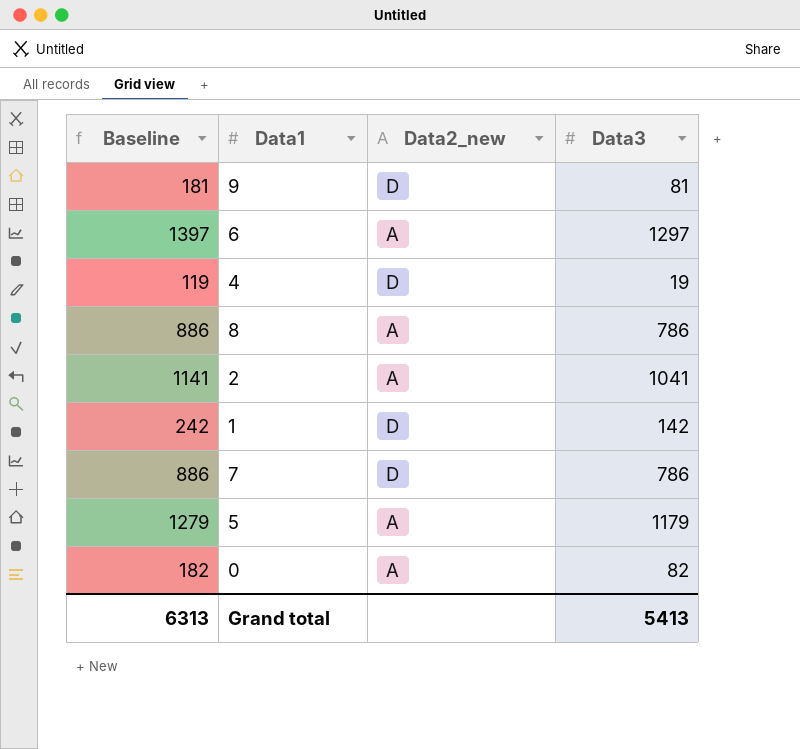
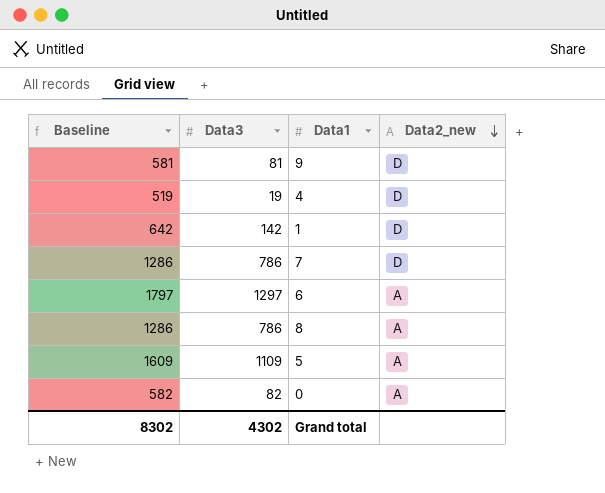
row order: none -> Data2_new descending
column Baseline | formula: [Data3] + 100 -> [Data3] + 500
column Data3 | position: 4 -> 2
row 2: 1141 | A | 1041 -> none
5 | Data3: 1179 -> 1109
Grand total | Baseline: 6313 -> 8302
Grand total | Data3: 5413 -> 4302

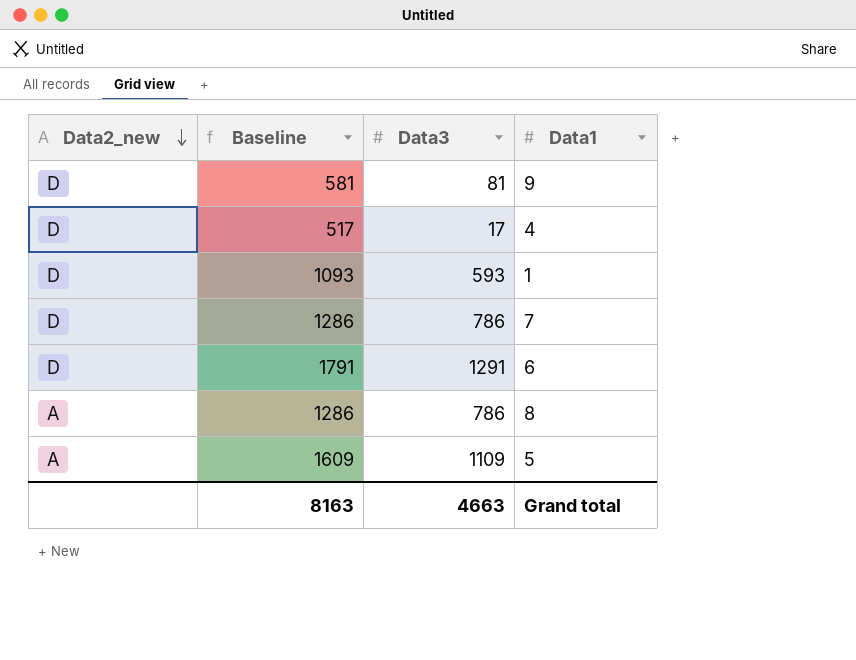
column Data2_new | position: 4 -> 1
row 0: 582 | 82 | A -> none
4 | Baseline: 519 -> 517
4 | Data3: 19 -> 17
1 | Baseline: 642 -> 1093
1 | Data3: 142 -> 593
6 | Data2_new: A -> D
6 | Baseline: 1797 -> 1791
6 | Data3: 1297 -> 1291
Grand total | Baseline: 8302 -> 8163
Grand total | Data3: 4302 -> 4663

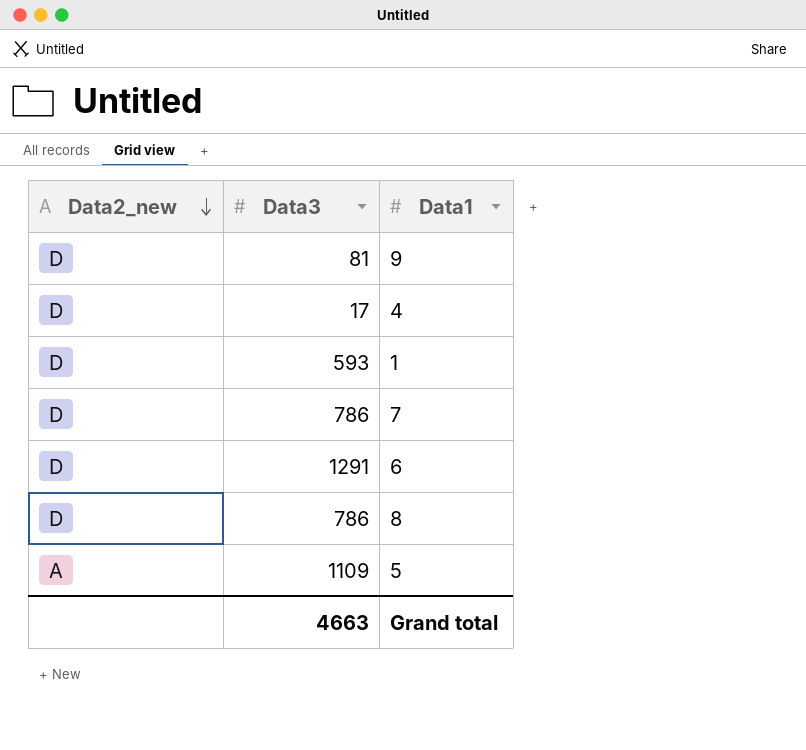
column Baseline | formula: [Data3] + 500 -> none
8 | Data2_new: A -> D

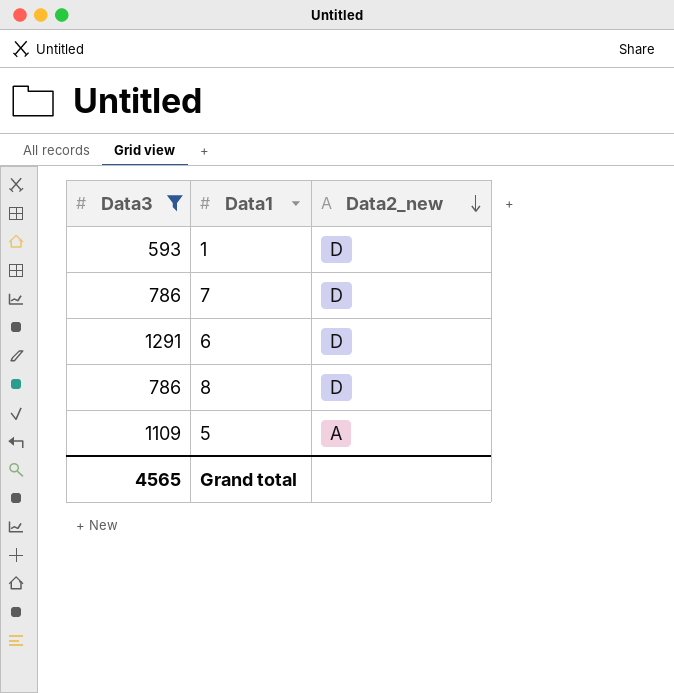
filter: none -> Data3 >= 593
column Data2_new | position: 1 -> 3
Grand total | Data3: 4663 -> 4565

